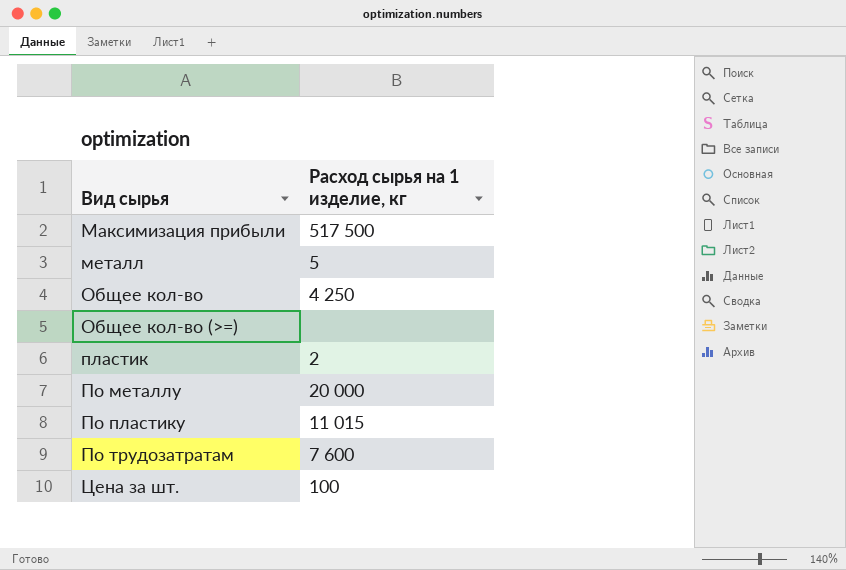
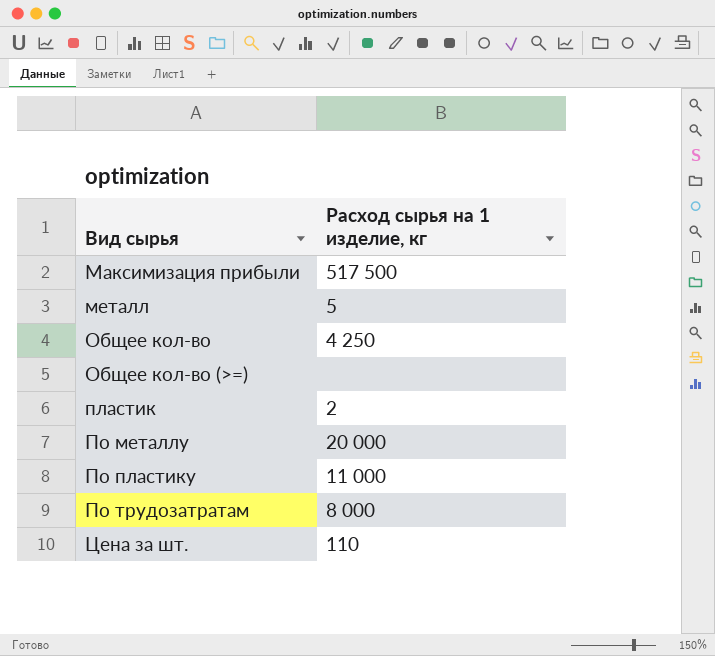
По пластику | Расход сырья на 1 изделие, кг: 11 015 -> 11 000
По трудозатратам | Расход сырья на 1 изделие, кг: 7 600 -> 8 000
Цена за шт. | Расход сырья на 1 изделие, кг: 100 -> 110

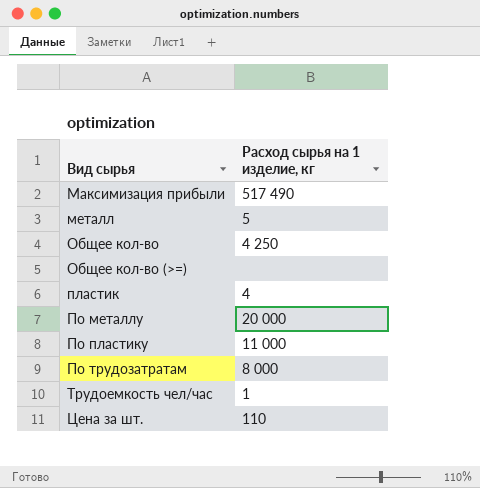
Максимизация прибыли | Расход сырья на 1 изделие, кг: 517 500 -> 517 490
пластик | Расход сырья на 1 изделие, кг: 2 -> 4
row Трудоемкость чел/час: none -> 1

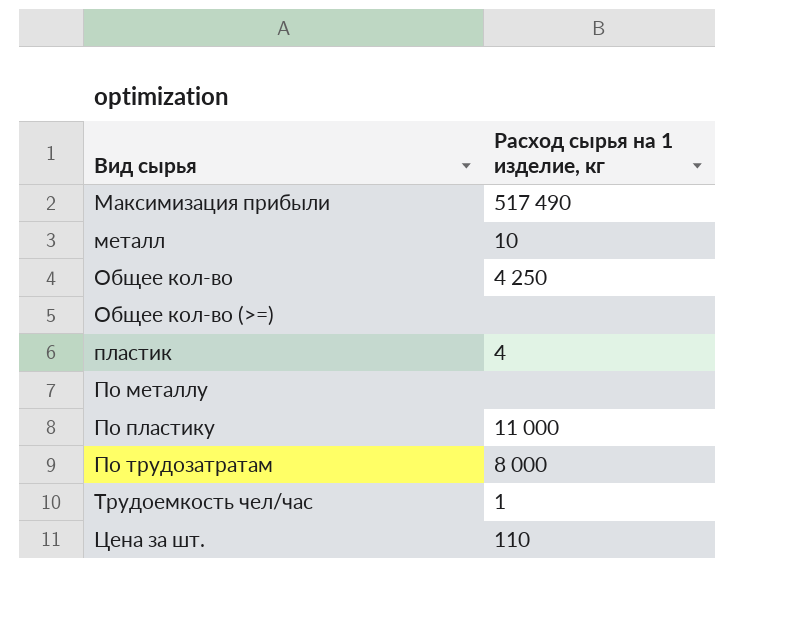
металл | Расход сырья на 1 изделие, кг: 5 -> 10
По металлу | Расход сырья на 1 изделие, кг: 20 000 -> none

